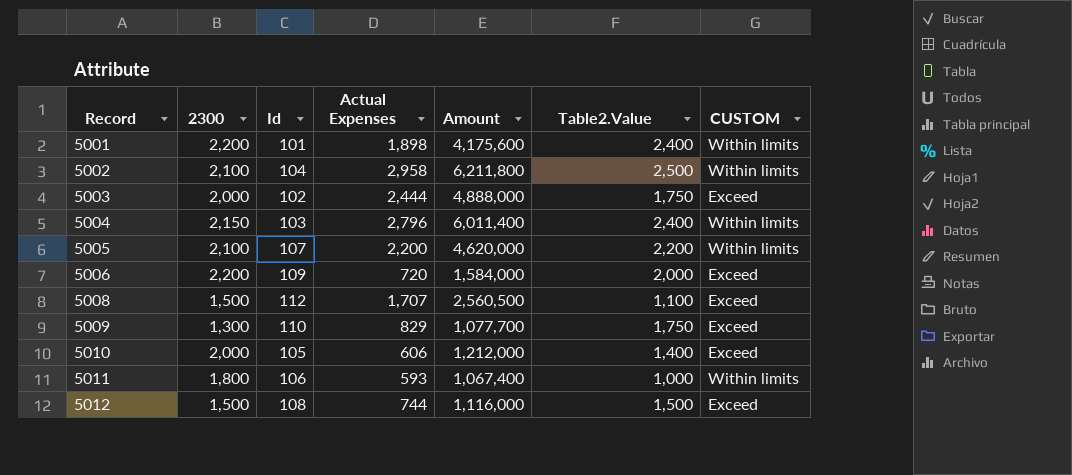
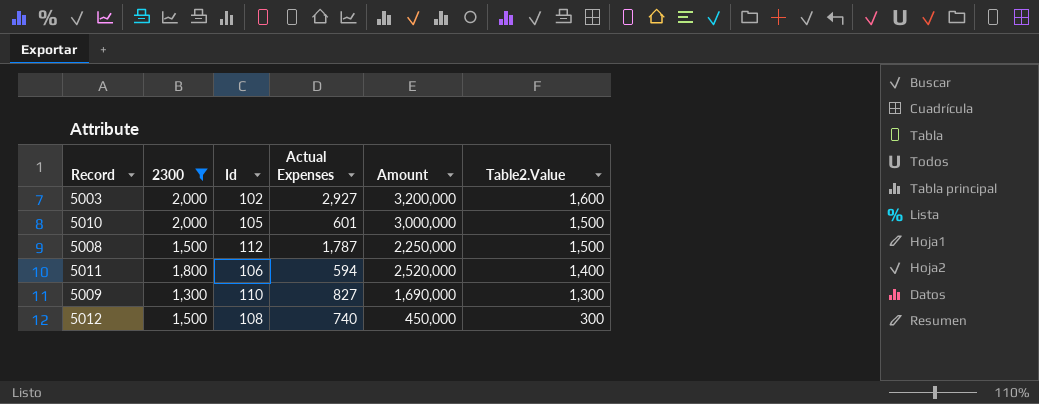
filter: none -> 2300 <= 2,000
row order: Record ascending -> Table2.Value descending
column CUSTOM | position: 7 -> none
column Amount | formula: [2300] * [Actual Expenses] -> [2300] * [Table2.Value]
5003 | Actual Expenses: 2,444 -> 2,927
5003 | Table2.Value: 1,750 -> 1,600
5010 | Actual Expenses: 606 -> 601
5010 | Table2.Value: 1,400 -> 1,500
5008 | Actual Expenses: 1,707 -> 1,787
5008 | Table2.Value: 1,100 -> 1,500
5011 | Actual Expenses: 593 -> 594
5011 | Table2.Value: 1,000 -> 1,400
5009 | Actual Expenses: 829 -> 827
5009 | Table2.Value: 1,750 -> 1,300
5012 | Actual Expenses: 744 -> 740
5012 | Table2.Value: 1,500 -> 300

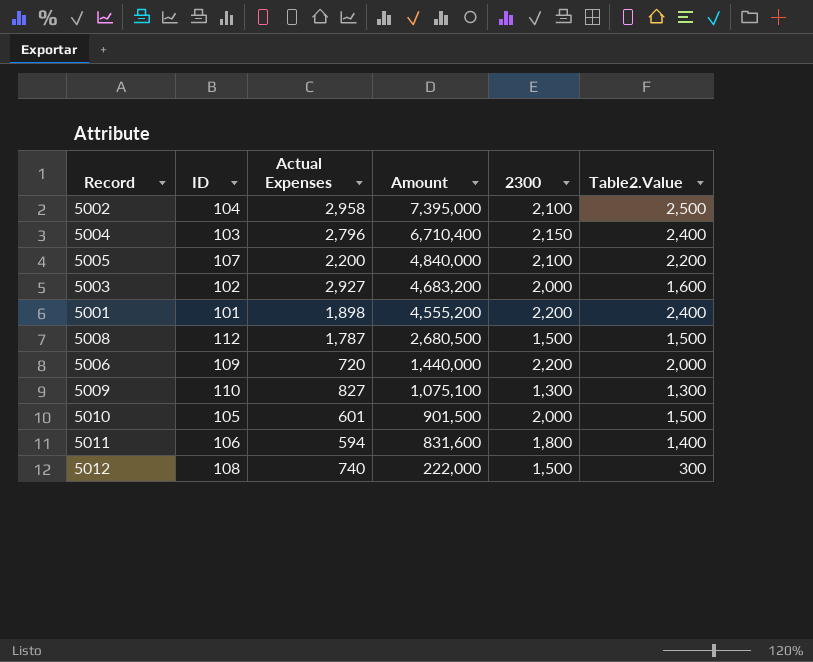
filter: 2300 <= 2,000 -> none
row order: Table2.Value descending -> Amount descending
column name: Id -> ID
column Amount | formula: [2300] * [Table2.Value] -> [Actual Expenses] * [Table2.Value]
column 2300 | position: 2 -> 5

